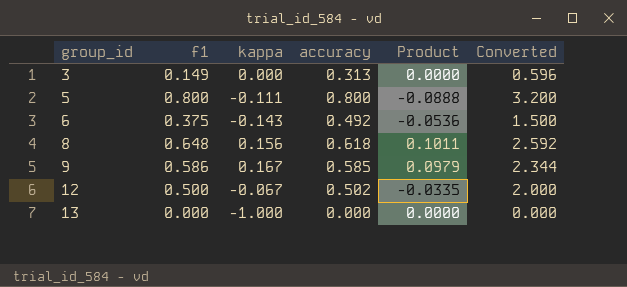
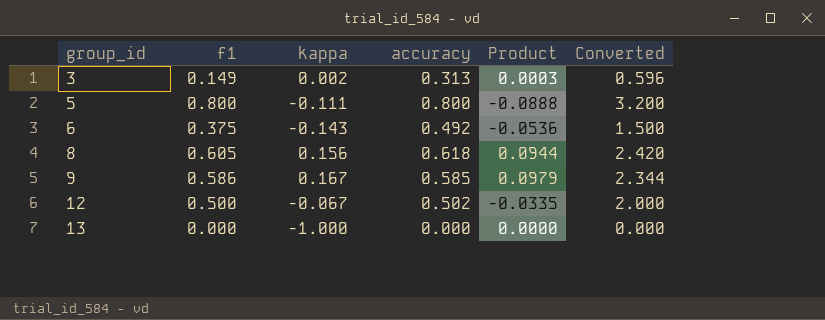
3 | kappa: 0.000 -> 0.002
3 | Product: 0.0000 -> 0.0003
8 | f1: 0.648 -> 0.605
8 | Product: 0.1011 -> 0.0944
8 | Converted: 2.592 -> 2.420

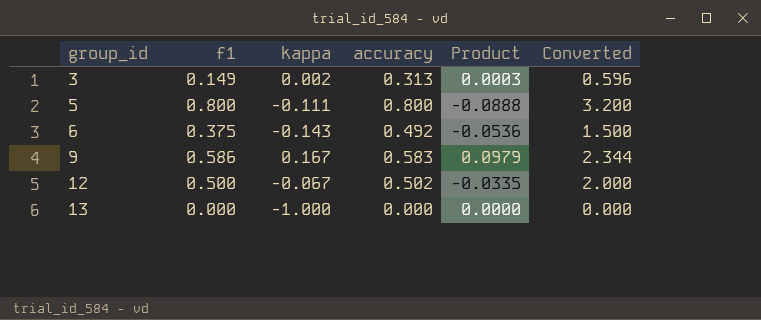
row 8: 0.605 | 0.156 | 0.618 | 0.0944 | 2.420 -> none
9 | accuracy: 0.585 -> 0.583

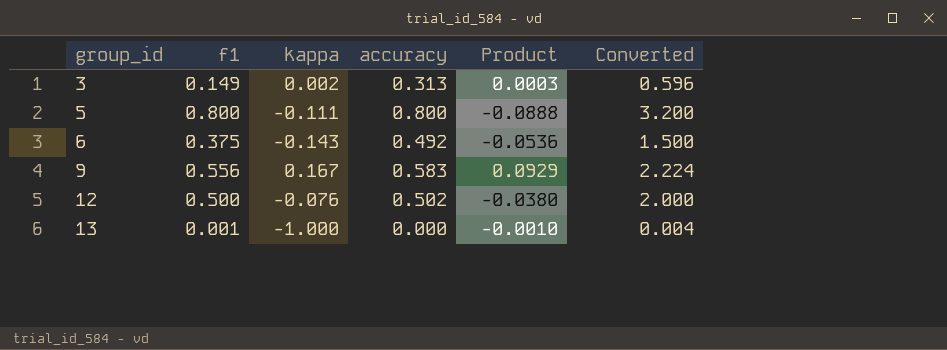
9 | f1: 0.586 -> 0.556
9 | Product: 0.0979 -> 0.0929
9 | Converted: 2.344 -> 2.224
12 | kappa: -0.067 -> -0.076
12 | Product: -0.0335 -> -0.0380
13 | f1: 0.000 -> 0.001
13 | Product: 0.0000 -> -0.0010
13 | Converted: 0.000 -> 0.004

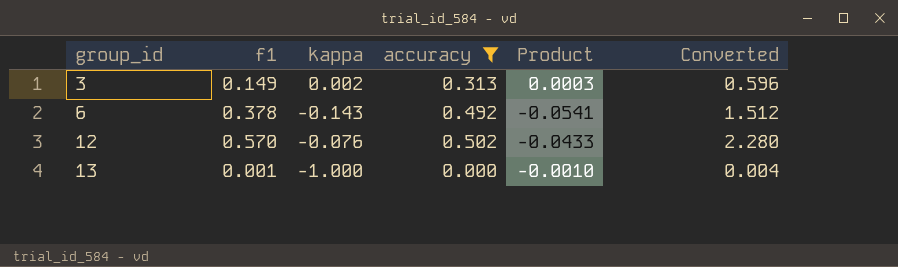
filter: none -> accuracy <= 0.502
6 | f1: 0.375 -> 0.378
6 | Product: -0.0536 -> -0.0541
6 | Converted: 1.500 -> 1.512
12 | f1: 0.500 -> 0.570
12 | Product: -0.0380 -> -0.0433
12 | Converted: 2.000 -> 2.280

